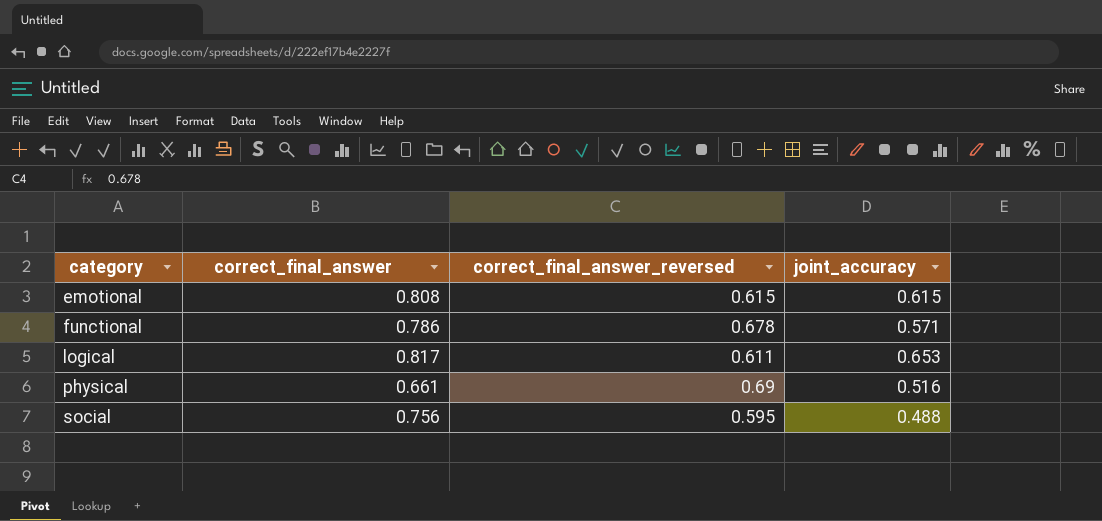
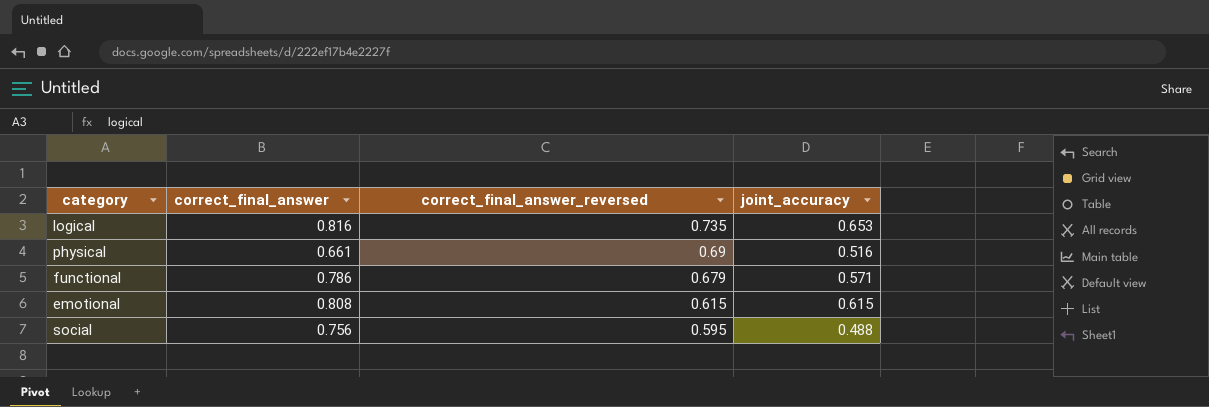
row order: category ascending -> correct_final_answer_reversed descending
logical | correct_final_answer: 0.817 -> 0.816
logical | correct_final_answer_reversed: 0.611 -> 0.735
functional | correct_final_answer_reversed: 0.678 -> 0.679

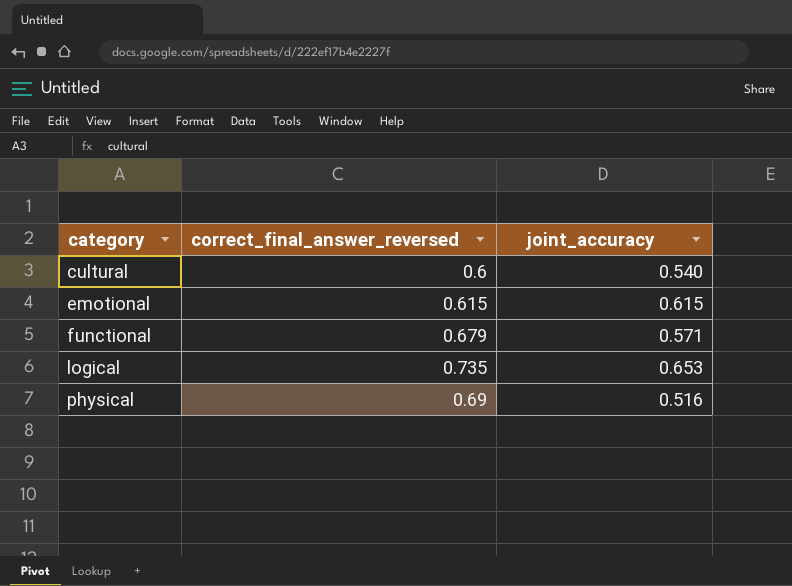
row order: correct_final_answer_reversed descending -> category ascending
column correct_final_answer | position: 2 -> none
row social: 0.756 | 0.595 | 0.488 -> none
row cultural: none -> 0.6 | 0.540

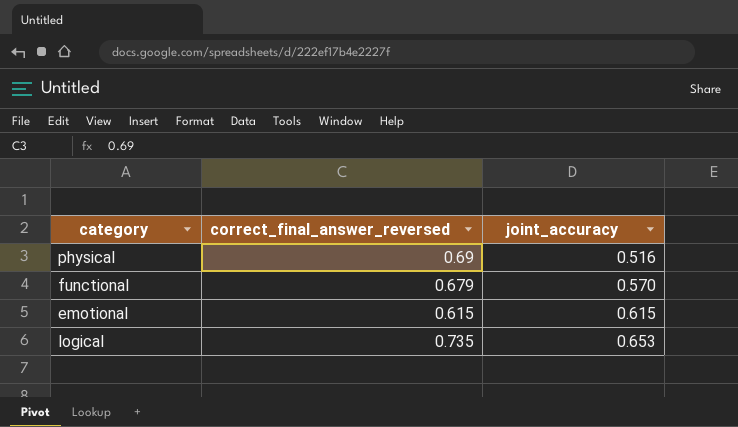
row order: category ascending -> joint_accuracy ascending
row cultural: 0.6 | 0.540 -> none
functional | joint_accuracy: 0.571 -> 0.570

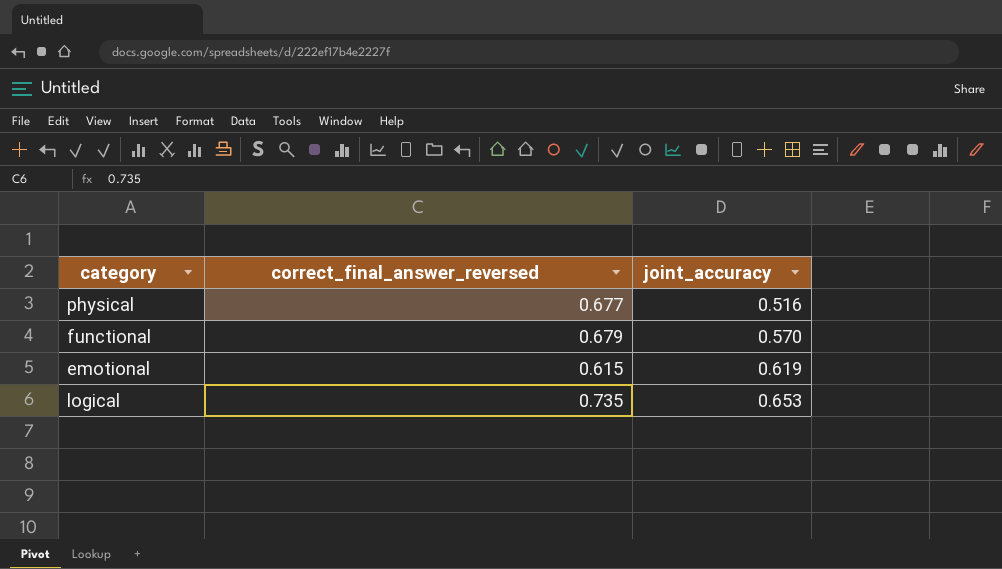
physical | correct_final_answer_reversed: 0.69 -> 0.677
emotional | joint_accuracy: 0.615 -> 0.619

